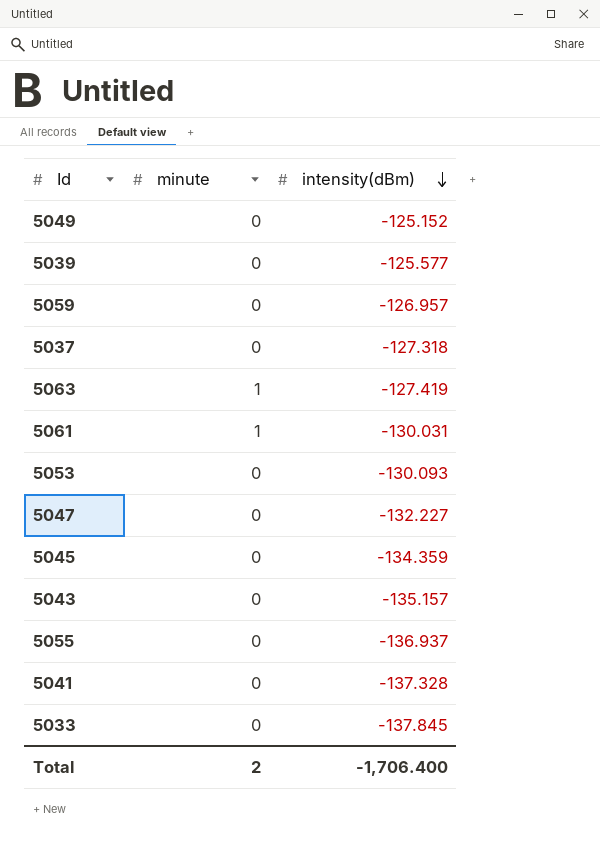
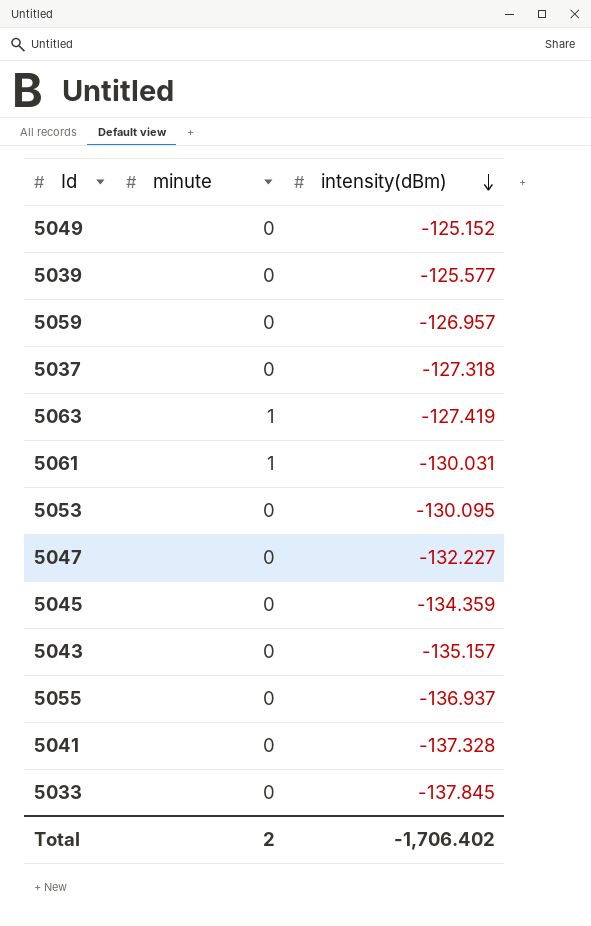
5053 | intensity(dBm): -130.093 -> -130.095
Total | intensity(dBm): -1,706.400 -> -1,706.402

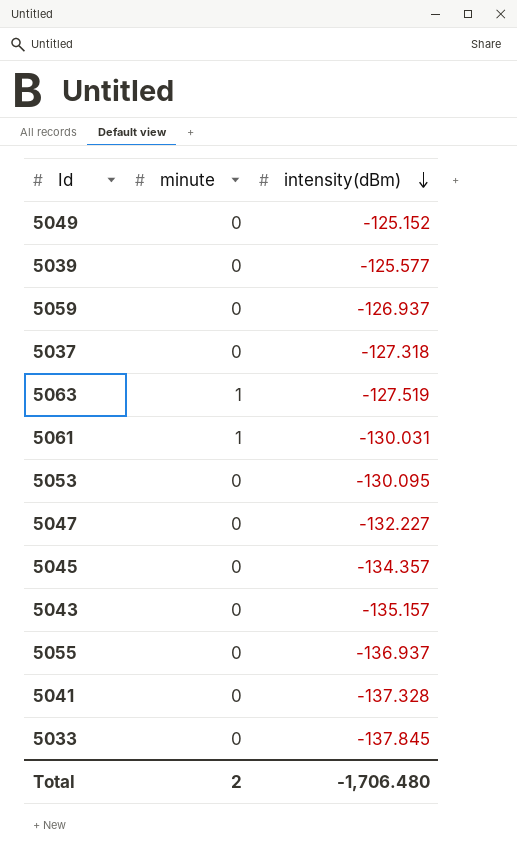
5059 | intensity(dBm): -126.957 -> -126.937
5063 | intensity(dBm): -127.419 -> -127.519
5045 | intensity(dBm): -134.359 -> -134.357
Total | intensity(dBm): -1,706.402 -> -1,706.480

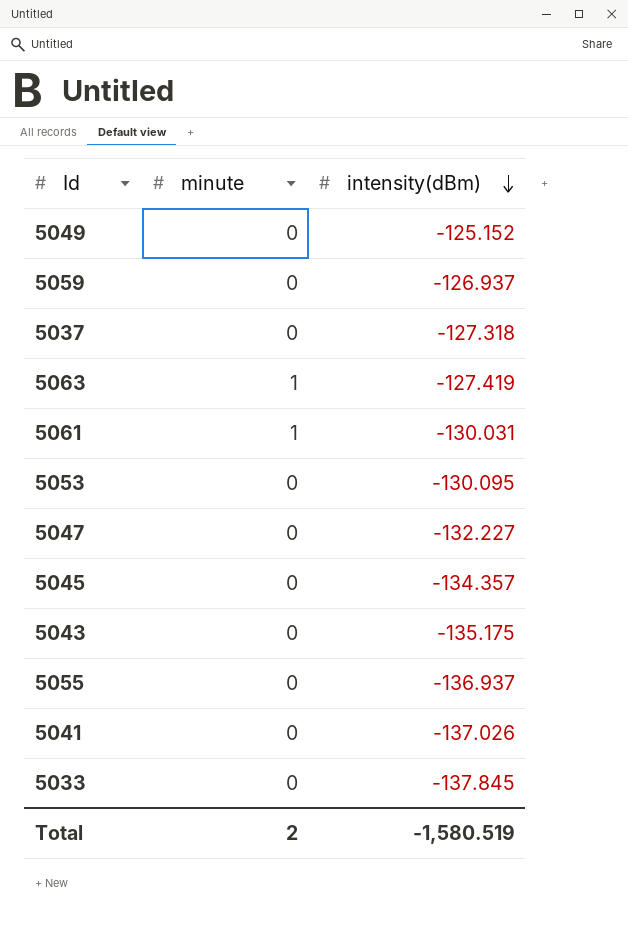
row 5039: 0 | -125.577 -> none
5063 | intensity(dBm): -127.519 -> -127.419
5043 | intensity(dBm): -135.157 -> -135.175
5041 | intensity(dBm): -137.328 -> -137.026
Total | intensity(dBm): -1,706.480 -> -1,580.519

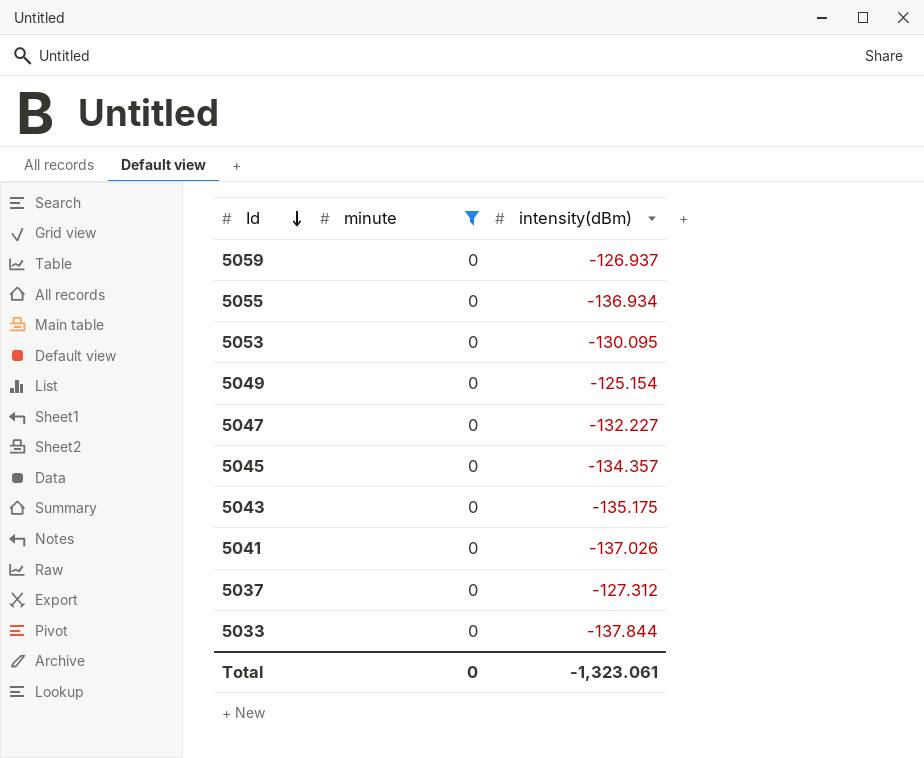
filter: none -> minute = 0
row order: intensity(dBm) descending -> Id descending
5055 | intensity(dBm): -136.937 -> -136.934
5049 | intensity(dBm): -125.152 -> -125.154
5037 | intensity(dBm): -127.318 -> -127.312
5033 | intensity(dBm): -137.845 -> -137.844
Total | minute: 2 -> 0
Total | intensity(dBm): -1,580.519 -> -1,323.061

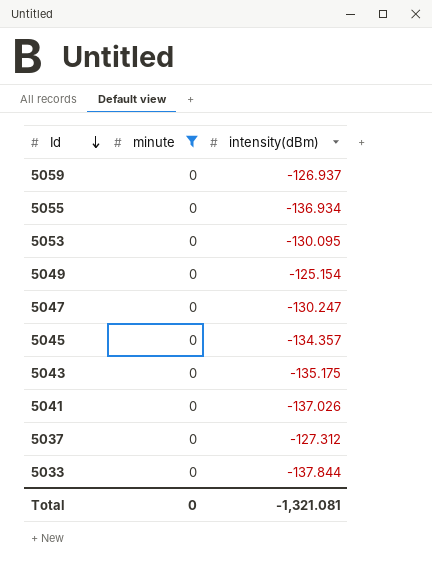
5047 | intensity(dBm): -132.227 -> -130.247
Total | intensity(dBm): -1,323.061 -> -1,321.081

